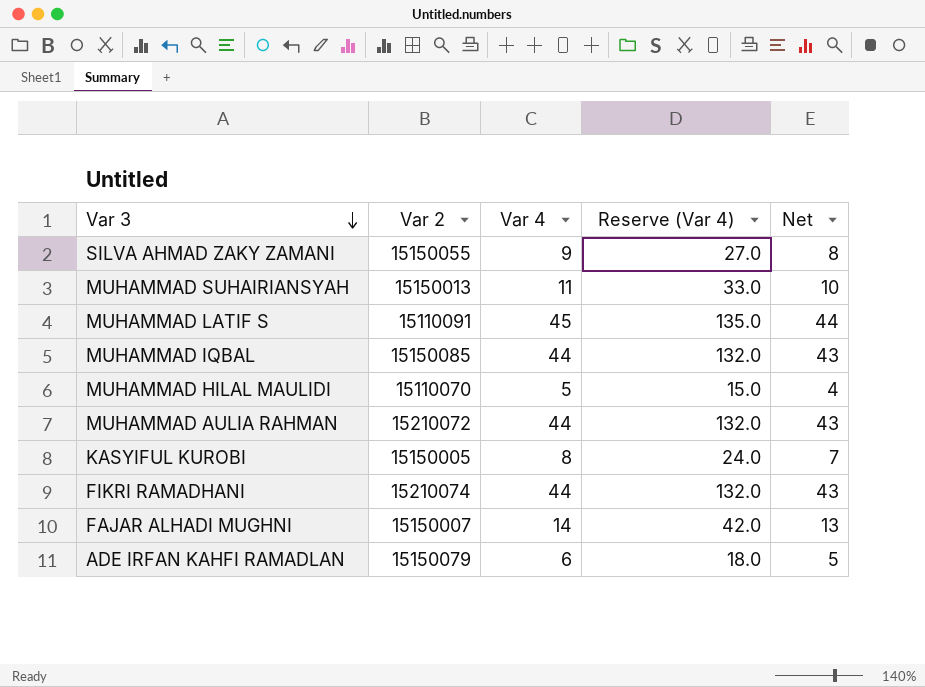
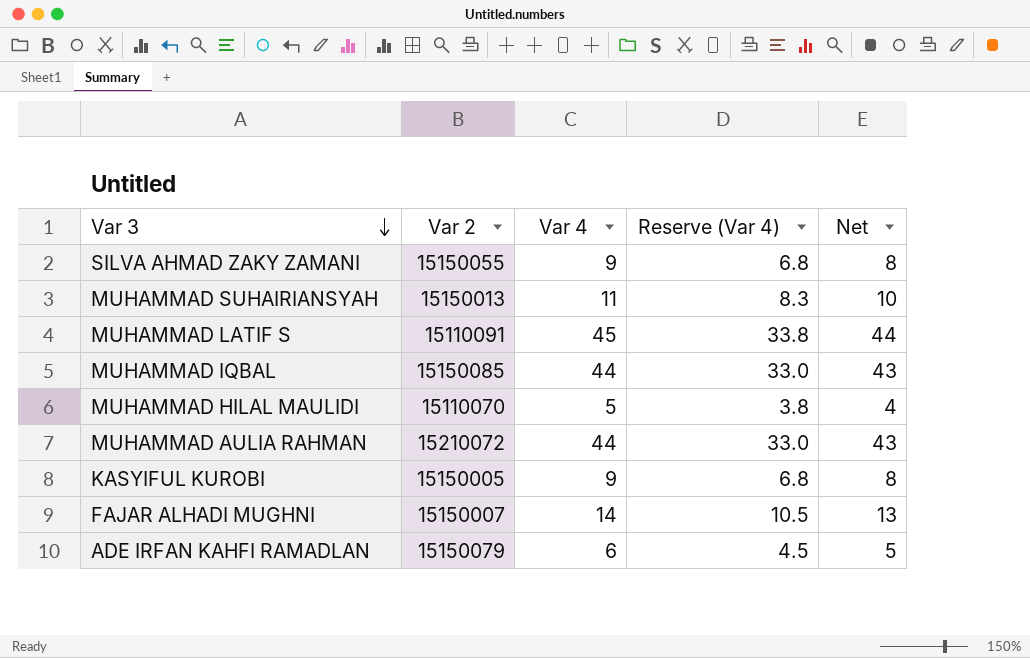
column Reserve (Var 4) | formula: [Var 4] * 3 -> [Var 4] * 0.75
row FIKRI RAMADHANI: 15210074 | 44 | 132.0 | 43 -> none
KASYIFUL KUROBI | Var 4: 8 -> 9
KASYIFUL KUROBI | Net: 7 -> 8

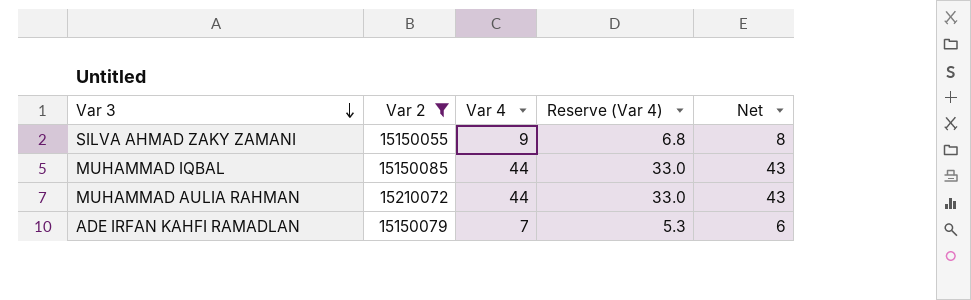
filter: none -> Var 2 >= 15150055
ADE IRFAN KAHFI RAMADLAN | Var 4: 6 -> 7
ADE IRFAN KAHFI RAMADLAN | Reserve (Var 4): 4.5 -> 5.3
ADE IRFAN KAHFI RAMADLAN | Net: 5 -> 6

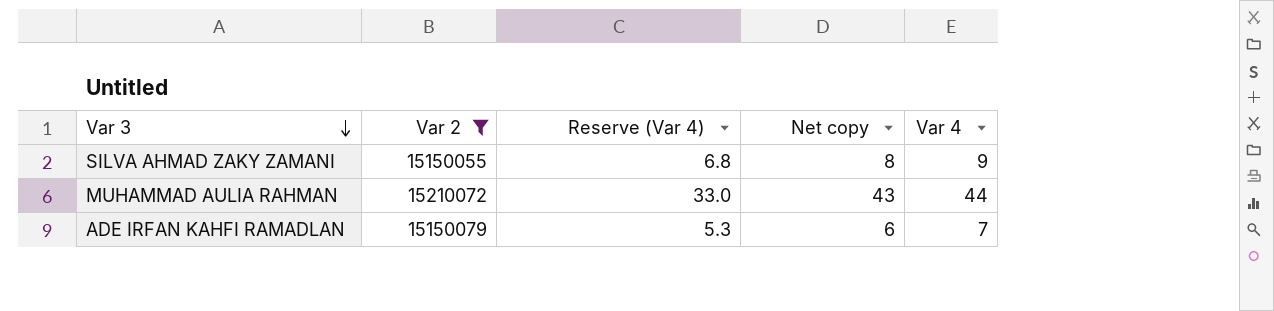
column name: Net -> Net copy
column Var 4 | position: 3 -> 5
row MUHAMMAD IQBAL: 15150085 | 44 | 33.0 | 43 -> none

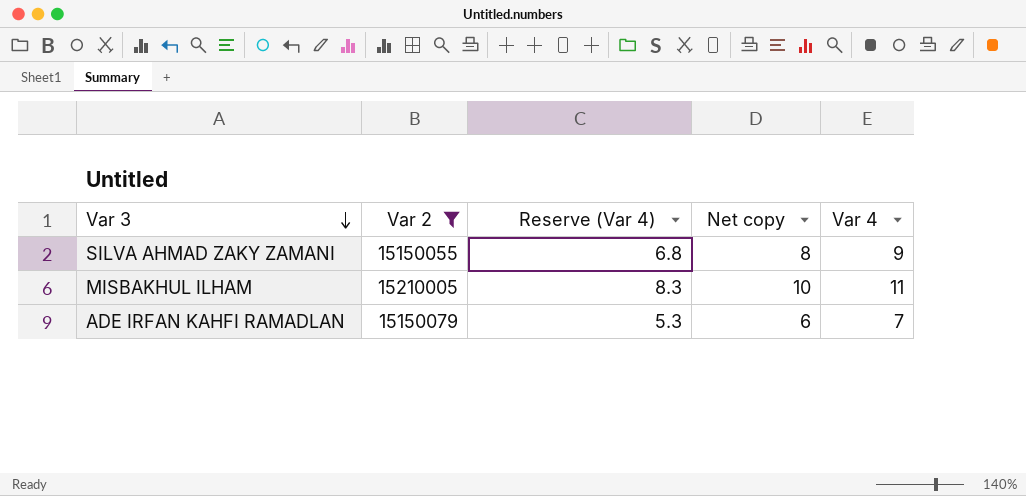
row MUHAMMAD AULIA RAHMAN: 15210072 | 33.0 | 43 | 44 -> none
row MISBAKHUL ILHAM: none -> 15210005 | 8.3 | 10 | 11

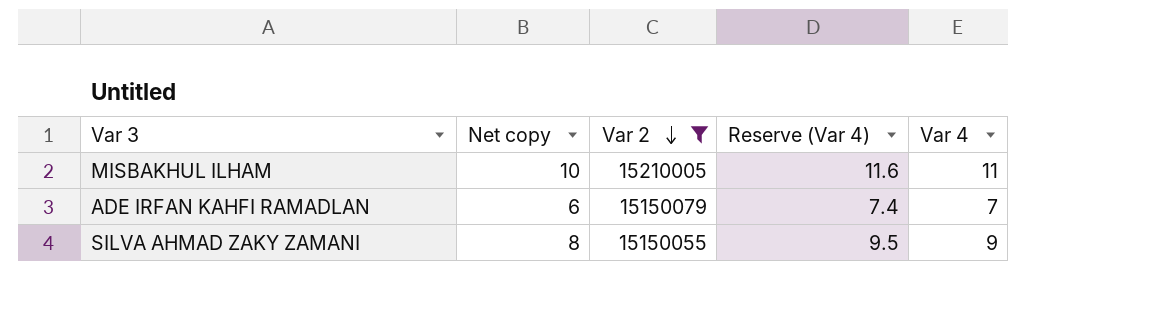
row order: Var 3 descending -> Var 2 descending
column Net copy | position: 4 -> 2
column Reserve (Var 4) | formula: [Var 4] * 0.75 -> [Var 4] * 1.05

